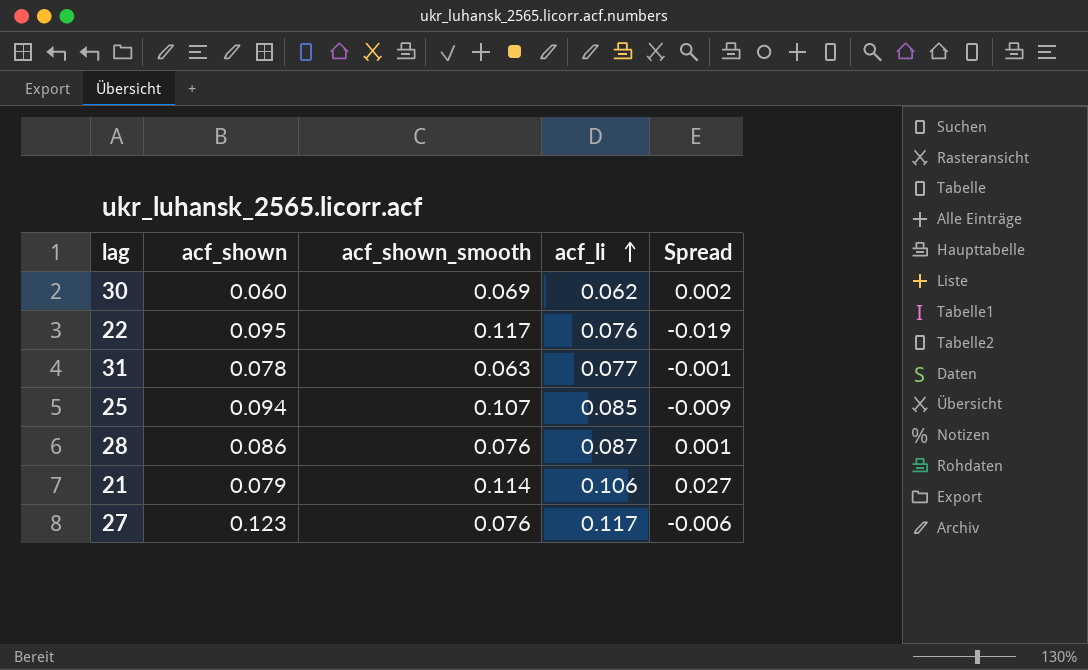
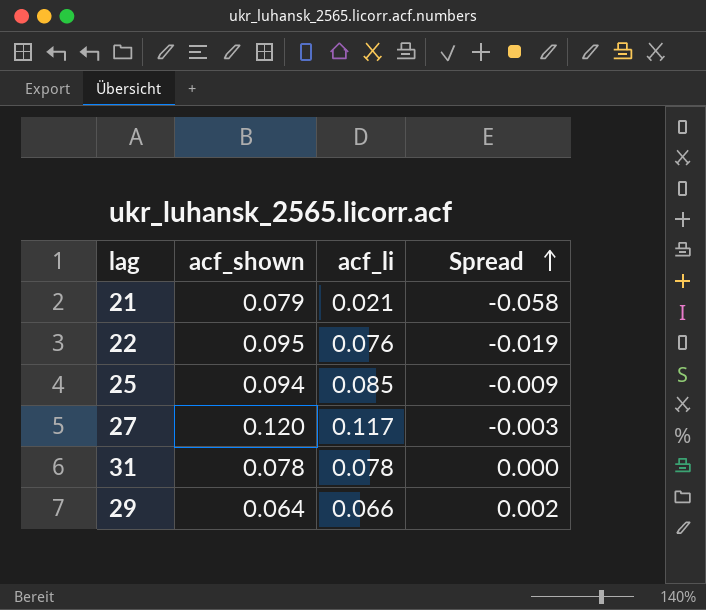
row order: acf_li ascending -> Spread ascending
column acf_shown_smooth | position: 3 -> none
row 30: 0.060 | 0.069 | 0.062 | 0.002 -> none
row 28: 0.086 | 0.076 | 0.087 | 0.001 -> none
21 | acf_li: 0.106 -> 0.021
21 | Spread: 0.027 -> -0.058
27 | acf_shown: 0.123 -> 0.120
27 | Spread: -0.006 -> -0.003
31 | acf_li: 0.077 -> 0.078
31 | Spread: -0.001 -> 0.000
row 29: none -> 0.064 | 0.066 | 0.002

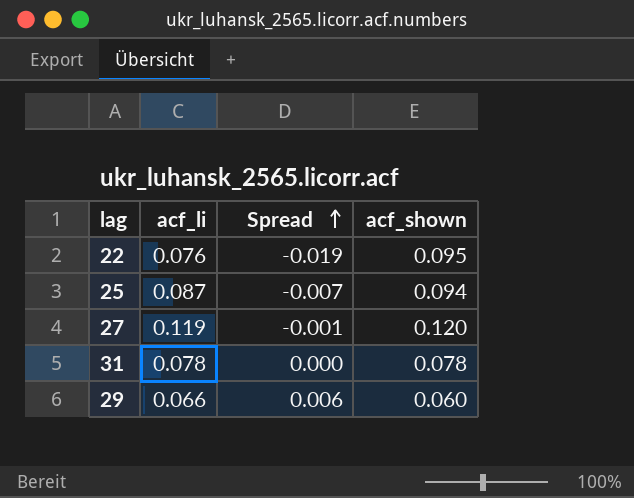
column acf_shown | position: 2 -> 4
row 21: 0.079 | 0.021 | -0.058 -> none
25 | acf_li: 0.085 -> 0.087
25 | Spread: -0.009 -> -0.007
27 | acf_li: 0.117 -> 0.119
27 | Spread: -0.003 -> -0.001
29 | Spread: 0.002 -> 0.006
29 | acf_shown: 0.064 -> 0.060

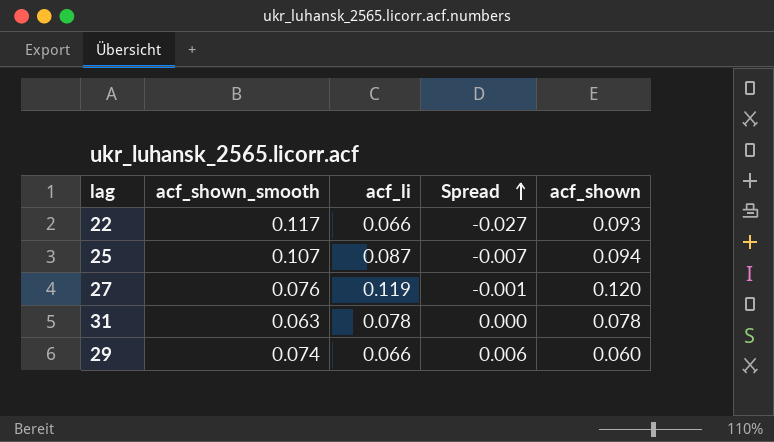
column acf_shown_smooth | position: none -> 2
22 | acf_li: 0.076 -> 0.066
22 | Spread: -0.019 -> -0.027
22 | acf_shown: 0.095 -> 0.093

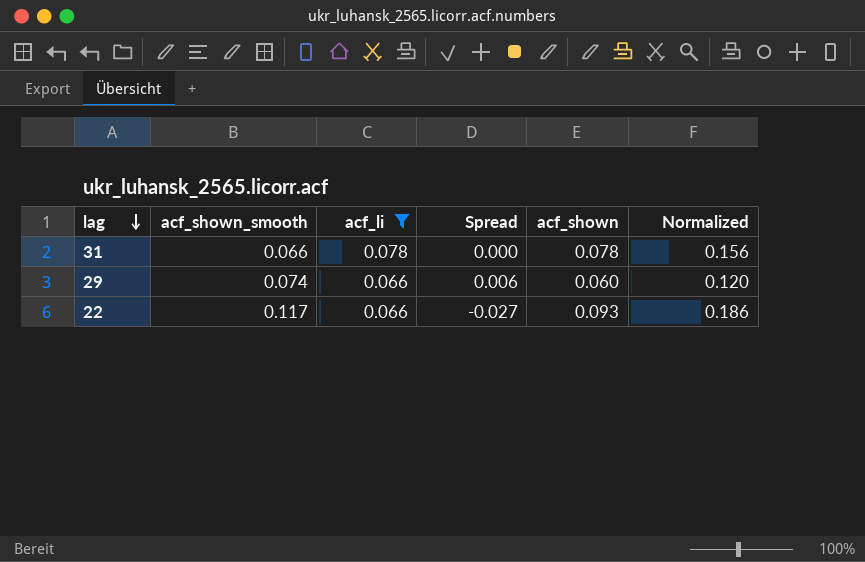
filter: none -> acf_li <= 0.078
row order: Spread ascending -> lag descending
column Normalized | formula: none -> [acf_shown] * 2
31 | acf_shown_smooth: 0.063 -> 0.066

